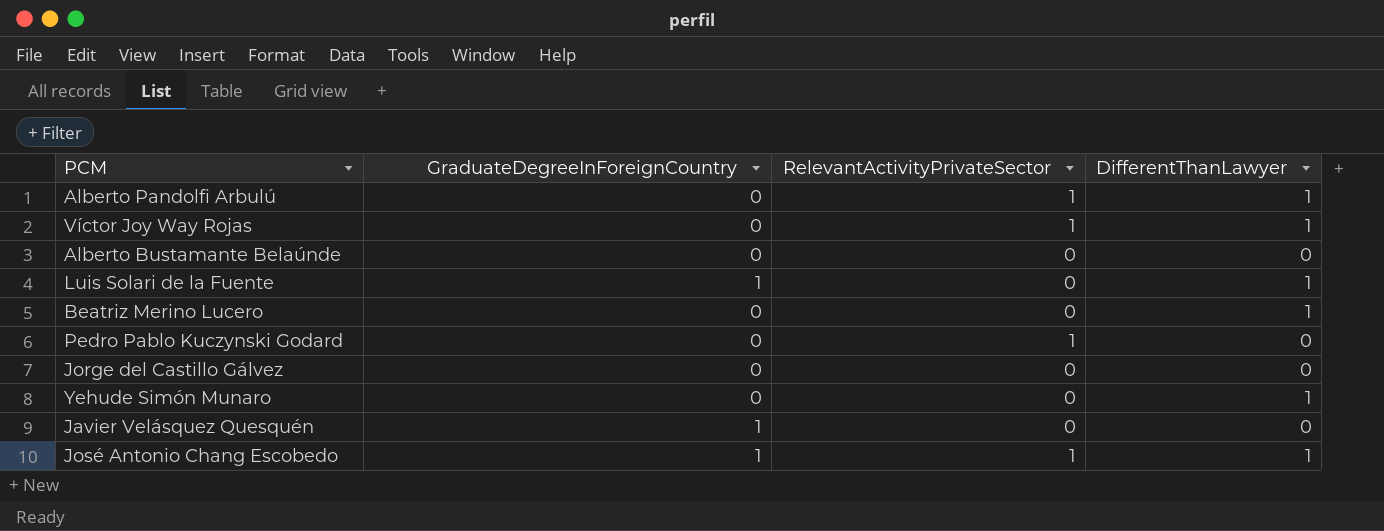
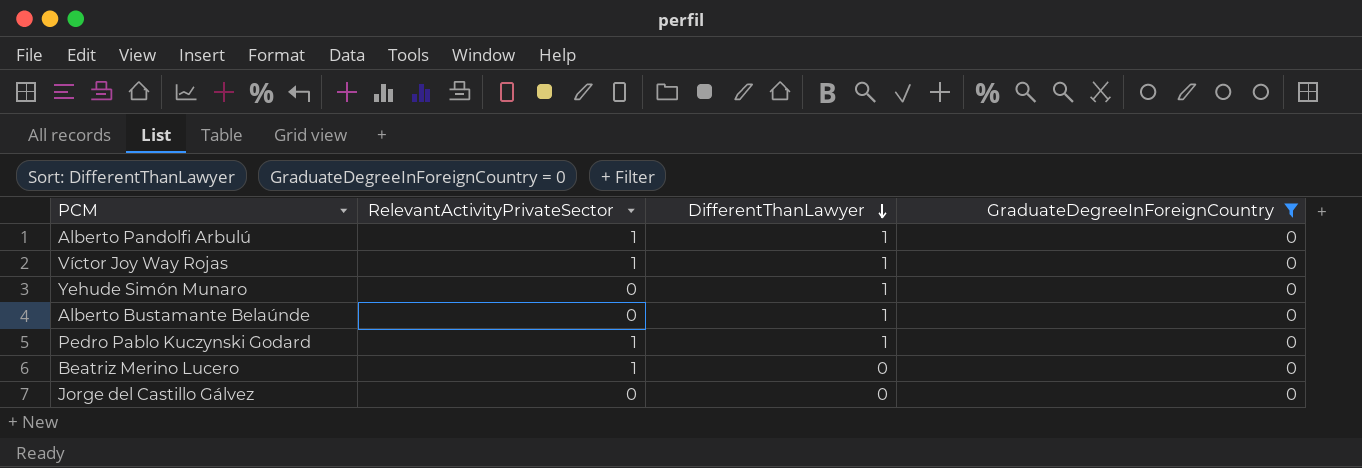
filter: none -> GraduateDegreeInForeignCountry = 0
row order: none -> DifferentThanLawyer descending
column GraduateDegreeInForeignCountry | position: 2 -> 4
Alberto Bustamante Belaúnde | DifferentThanLawyer: 0 -> 1
Pedro Pablo Kuczynski Godard | DifferentThanLawyer: 0 -> 1
Beatriz Merino Lucero | RelevantActivityPrivateSector: 0 -> 1
Beatriz Merino Lucero | DifferentThanLawyer: 1 -> 0

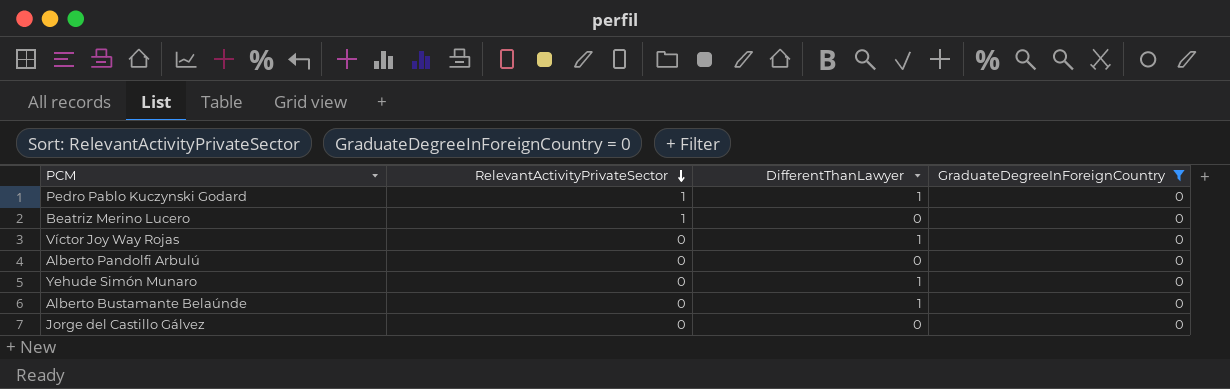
row order: DifferentThanLawyer descending -> RelevantActivityPrivateSector descending
Víctor Joy Way Rojas | RelevantActivityPrivateSector: 1 -> 0
Alberto Pandolfi Arbulú | RelevantActivityPrivateSector: 1 -> 0
Alberto Pandolfi Arbulú | DifferentThanLawyer: 1 -> 0

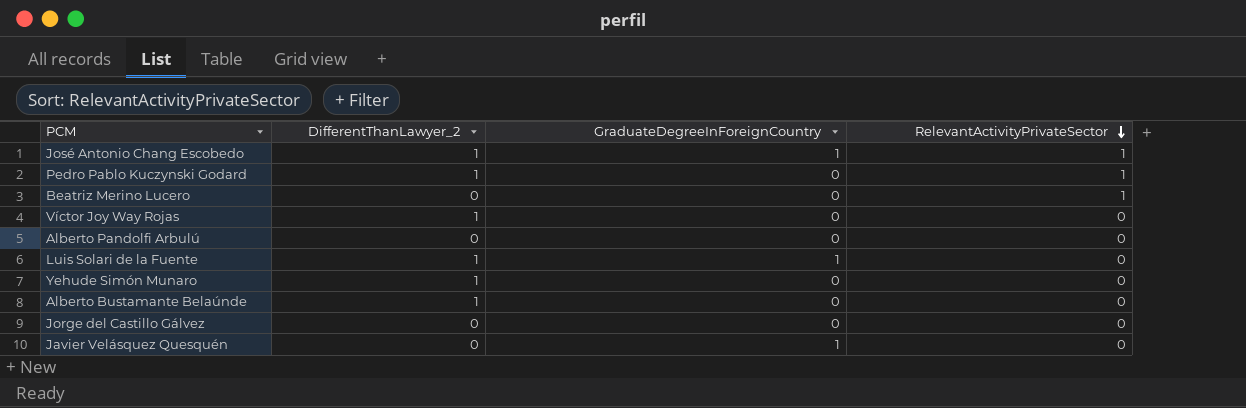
filter: GraduateDegreeInForeignCountry = 0 -> none
column name: DifferentThanLawyer -> DifferentThanLawyer_2
column RelevantActivityPrivateSector | position: 2 -> 4

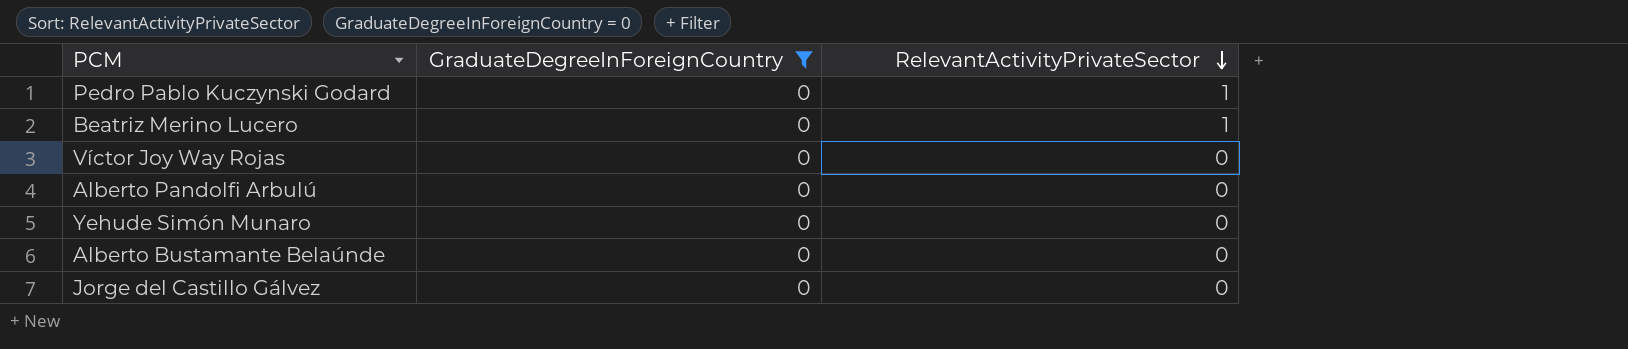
filter: none -> GraduateDegreeInForeignCountry = 0
column DifferentThanLawyer_2 | position: 2 -> none

